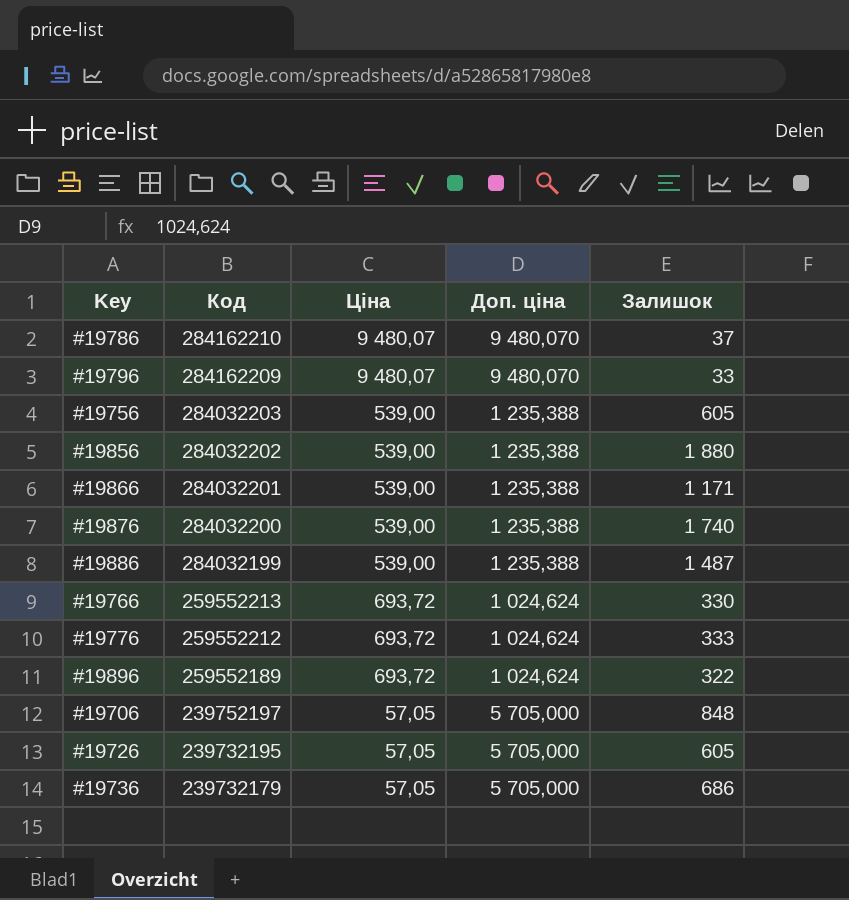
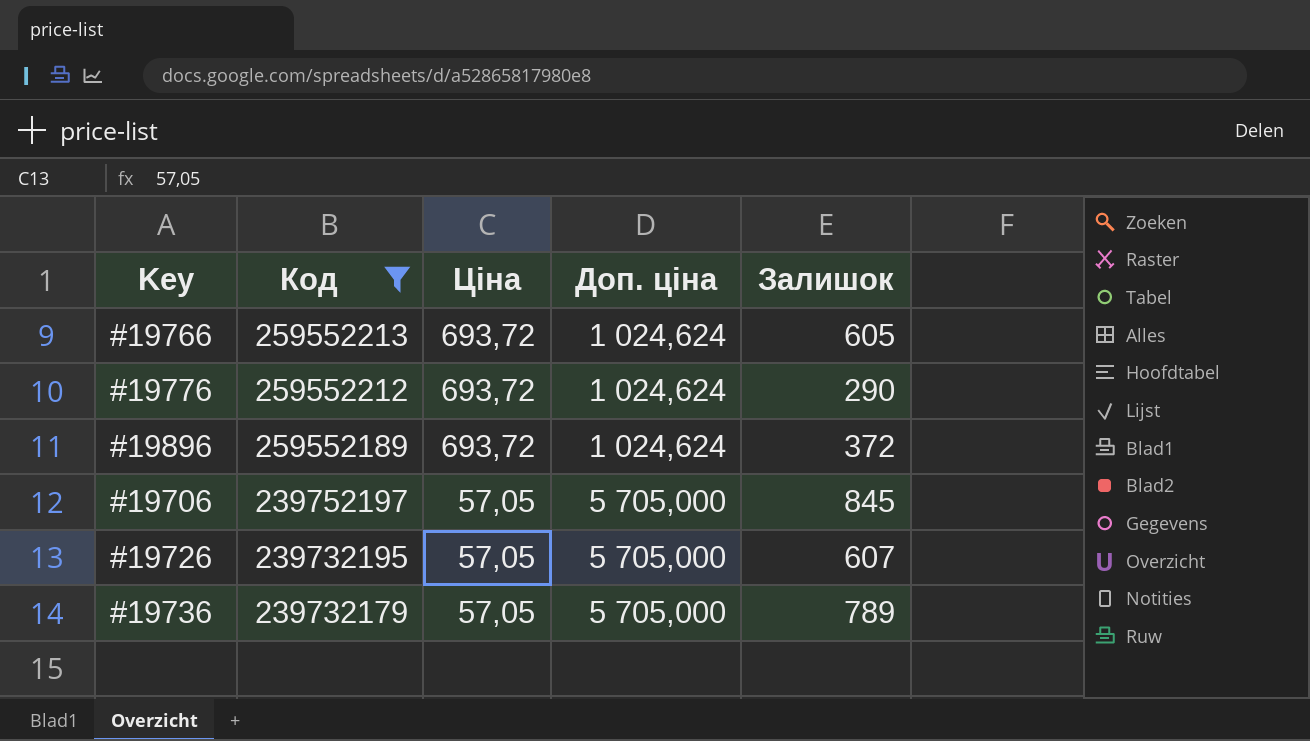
filter: none -> Код <= 259552213
#19766 | Залишок: 330 -> 605
#19776 | Залишок: 333 -> 290
#19896 | Залишок: 322 -> 372
#19706 | Залишок: 848 -> 845
#19726 | Залишок: 605 -> 607
#19736 | Залишок: 686 -> 789

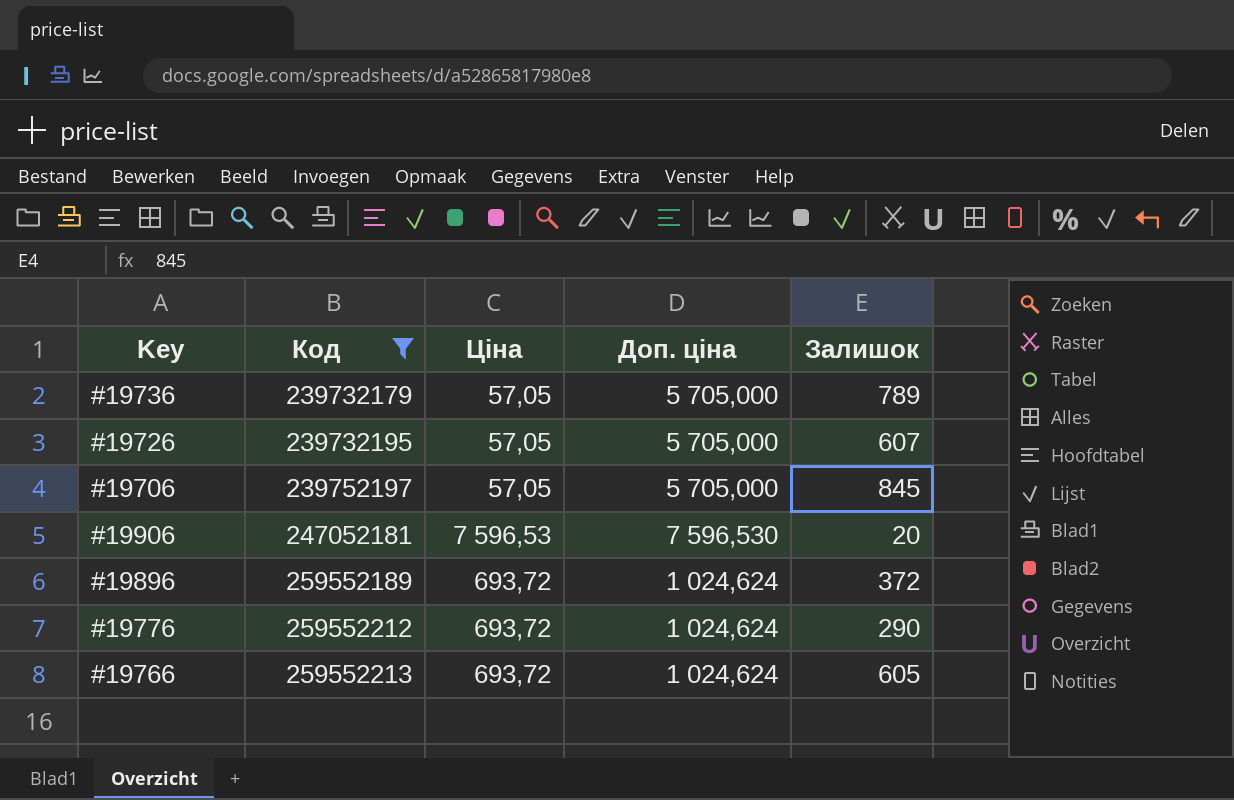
row order: Код descending -> Код ascending
row #19906: none -> 247052181 | 7 596,53 | 7 596,530 | 20

